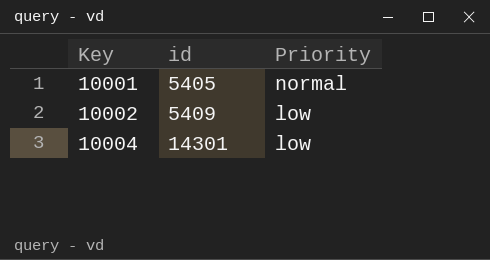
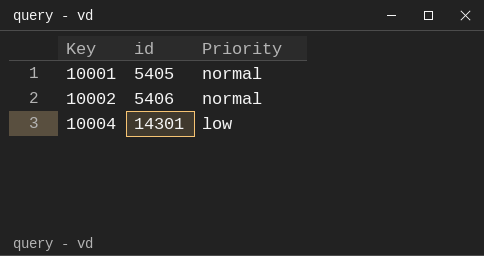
10002 | id: 5409 -> 5406
10002 | Priority: low -> normal

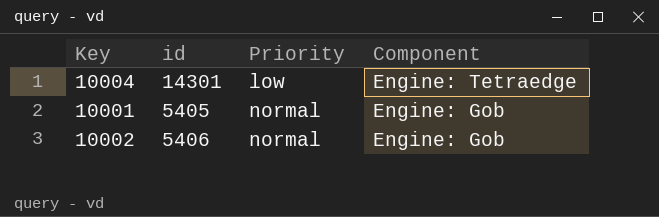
row order: Key ascending -> Priority ascending
column Component | position: none -> 4

